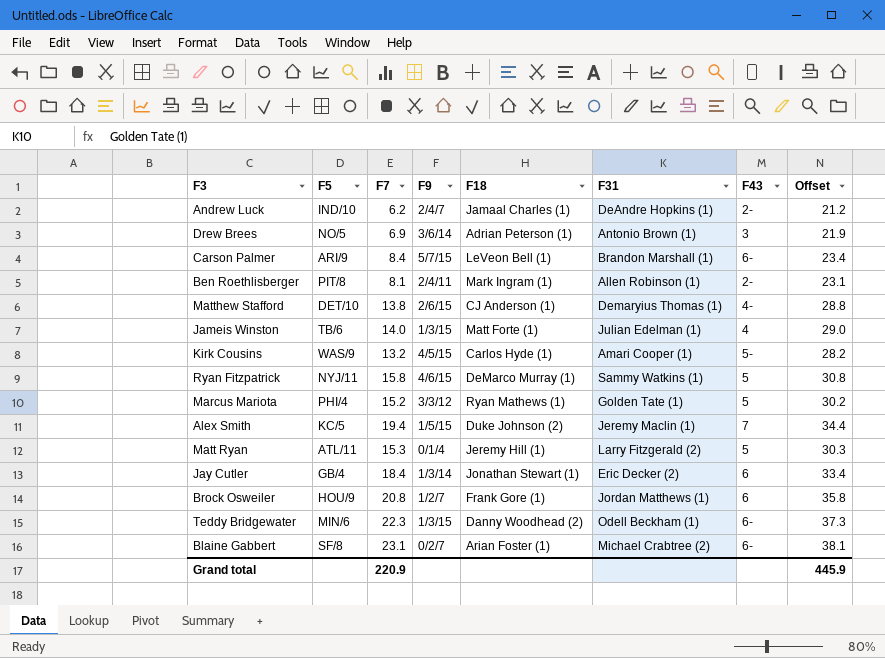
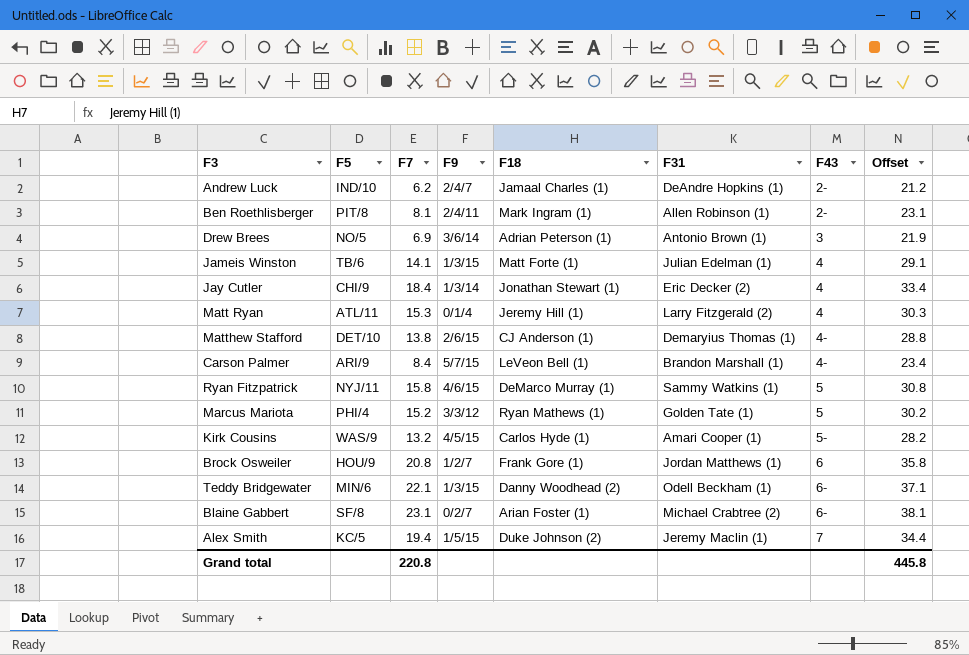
row order: none -> F43 ascending
Jameis Winston | F7: 14.0 -> 14.1
Jameis Winston | Offset: 29.0 -> 29.1
Jay Cutler | F5: GB/4 -> CHI/9
Jay Cutler | F43: 6 -> 4
Matt Ryan | F43: 5 -> 4
Carson Palmer | F43: 6- -> 4-
Teddy Bridgewater | F7: 22.3 -> 22.1
Teddy Bridgewater | Offset: 37.3 -> 37.1
Grand total | F7: 220.9 -> 220.8
Grand total | Offset: 445.9 -> 445.8

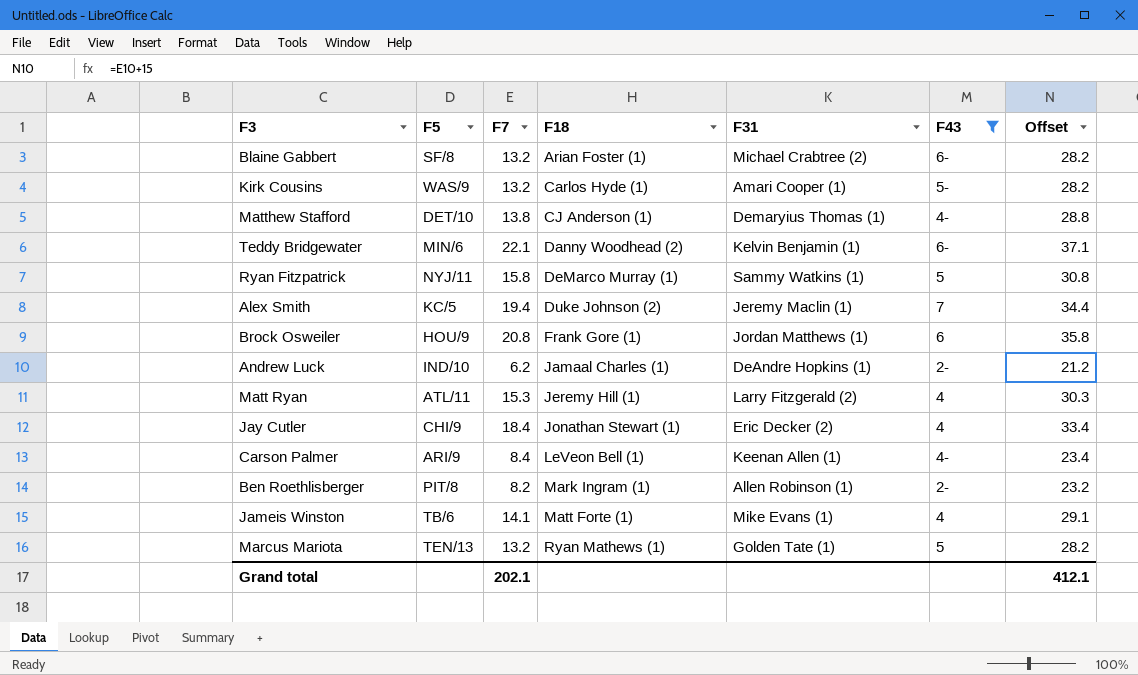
filter: none -> F43 != 3
row order: F43 ascending -> F18 ascending
column F9 | position: 4 -> none
Blaine Gabbert | F7: 23.1 -> 13.2
Blaine Gabbert | Offset: 38.1 -> 28.2
Teddy Bridgewater | F31: Odell Beckham (1) -> Kelvin Benjamin (1)
Carson Palmer | F31: Brandon Marshall (1) -> Keenan Allen (1)
Ben Roethlisberger | F7: 8.1 -> 8.2
Ben Roethlisberger | Offset: 23.1 -> 23.2
Jameis Winston | F31: Julian Edelman (1) -> Mike Evans (1)
Marcus Mariota | F5: PHI/4 -> TEN/13
Marcus Mariota | F7: 15.2 -> 13.2
Marcus Mariota | Offset: 30.2 -> 28.2
Grand total | F7: 220.8 -> 202.1
Grand total | Offset: 445.8 -> 412.1

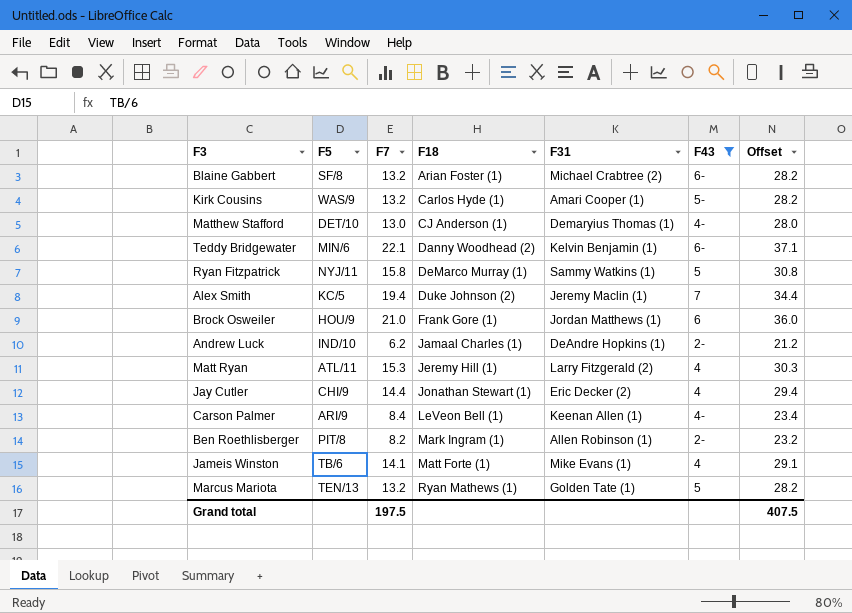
Matthew Stafford | F7: 13.8 -> 13.0
Matthew Stafford | Offset: 28.8 -> 28.0
Brock Osweiler | F7: 20.8 -> 21.0
Brock Osweiler | Offset: 35.8 -> 36.0
Jay Cutler | F7: 18.4 -> 14.4
Jay Cutler | Offset: 33.4 -> 29.4
Grand total | F7: 202.1 -> 197.5
Grand total | Offset: 412.1 -> 407.5

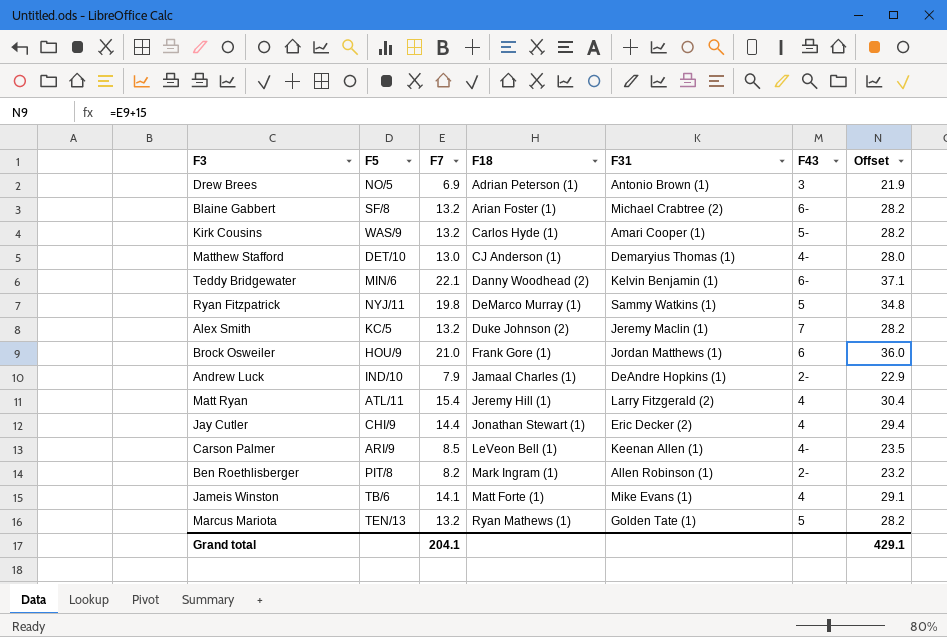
filter: F43 != 3 -> none
Ryan Fitzpatrick | F7: 15.8 -> 19.8
Ryan Fitzpatrick | Offset: 30.8 -> 34.8
Alex Smith | F7: 19.4 -> 13.2
Alex Smith | Offset: 34.4 -> 28.2
Andrew Luck | F7: 6.2 -> 7.9
Andrew Luck | Offset: 21.2 -> 22.9
Matt Ryan | F7: 15.3 -> 15.4
Matt Ryan | Offset: 30.3 -> 30.4
Carson Palmer | F7: 8.4 -> 8.5
Carson Palmer | Offset: 23.4 -> 23.5
Grand total | F7: 197.5 -> 204.1
Grand total | Offset: 407.5 -> 429.1

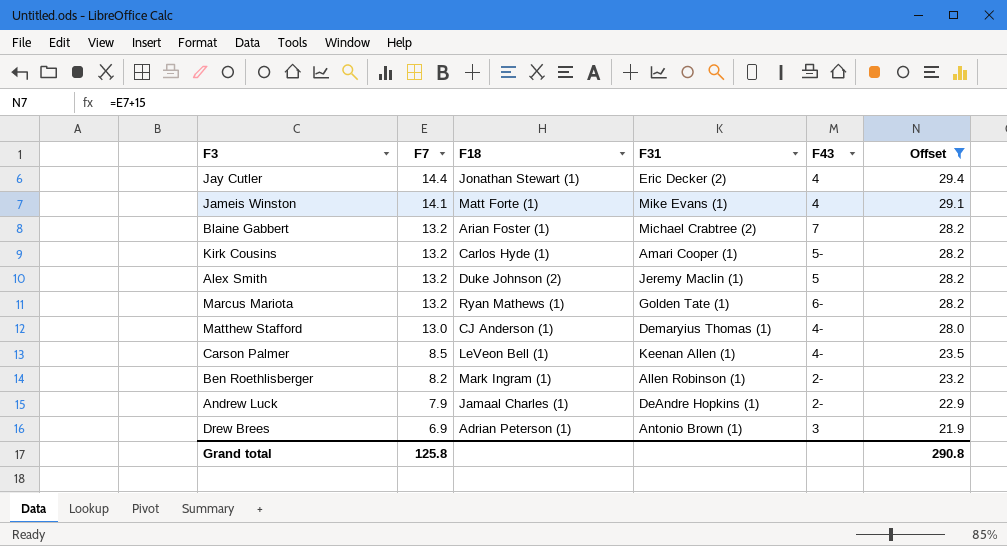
filter: none -> Offset <= 29.4
row order: F18 ascending -> F7 descending
column F5 | position: 2 -> none
Blaine Gabbert | F43: 6- -> 7
Alex Smith | F43: 7 -> 5
Marcus Mariota | F43: 5 -> 6-
Grand total | F7: 204.1 -> 125.8
Grand total | Offset: 429.1 -> 290.8

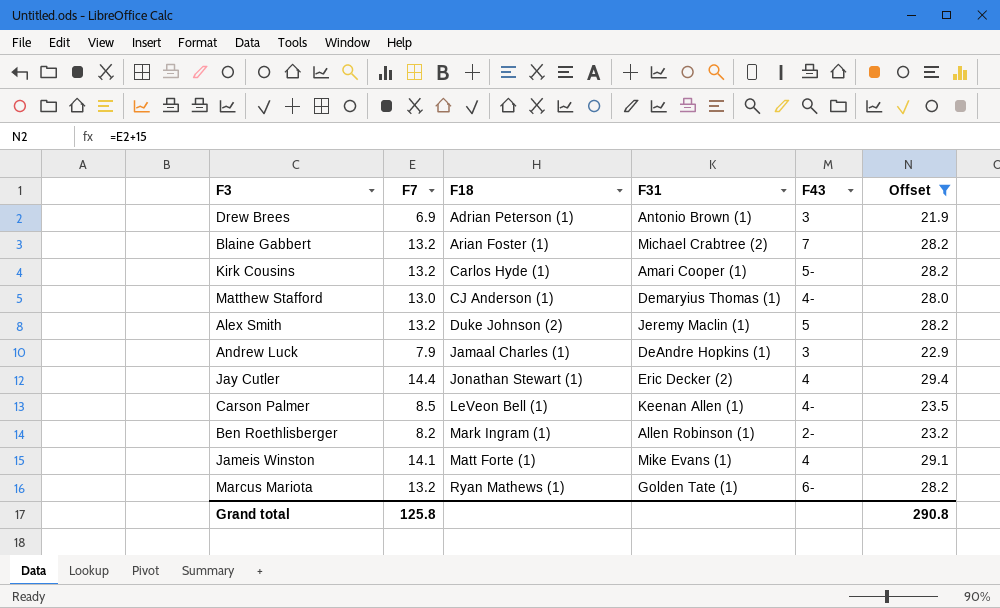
row order: F7 descending -> F18 ascending
Andrew Luck | F43: 2- -> 3

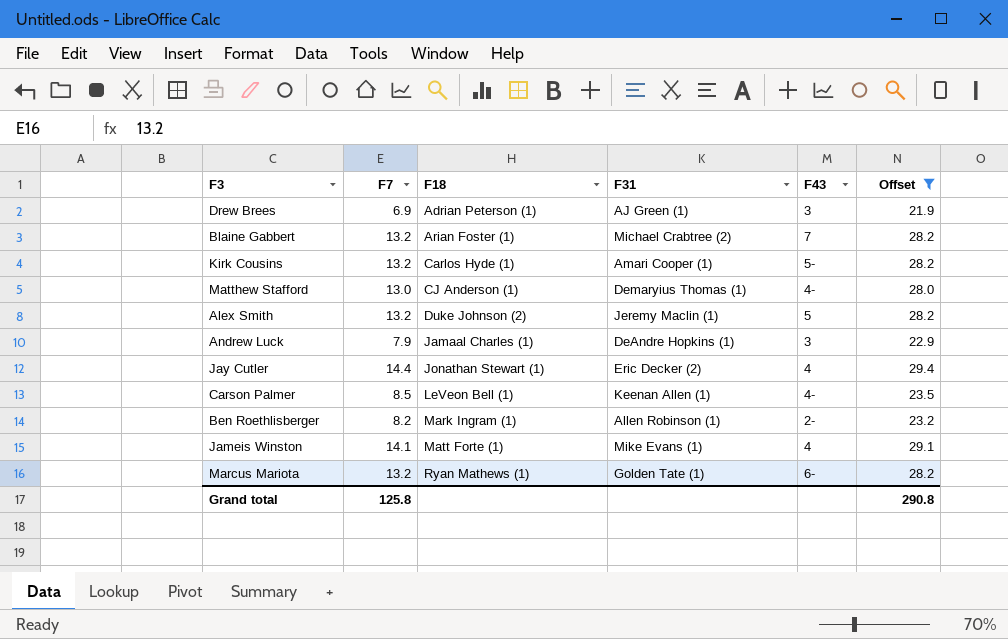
Drew Brees | F31: Antonio Brown (1) -> AJ Green (1)

